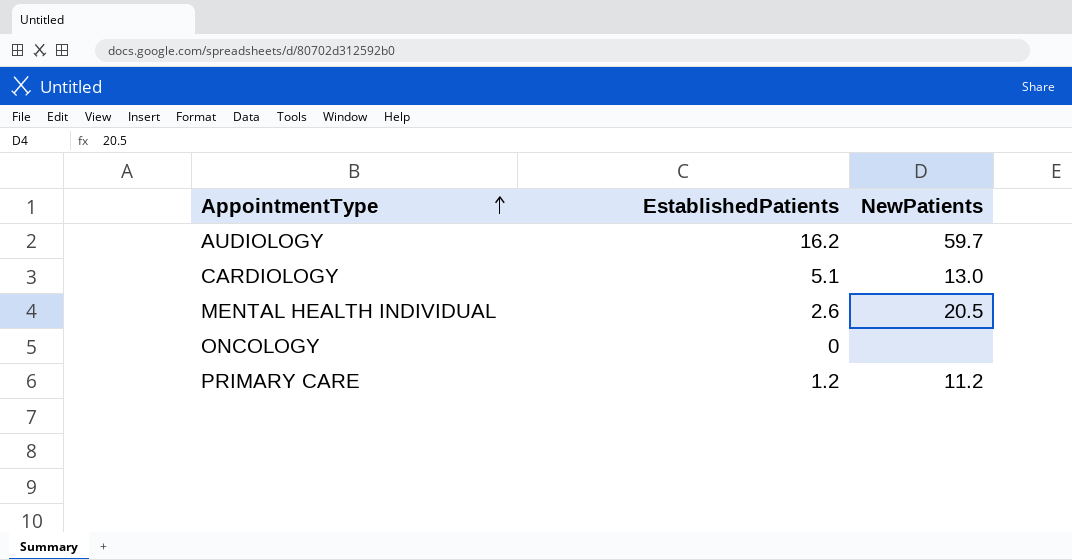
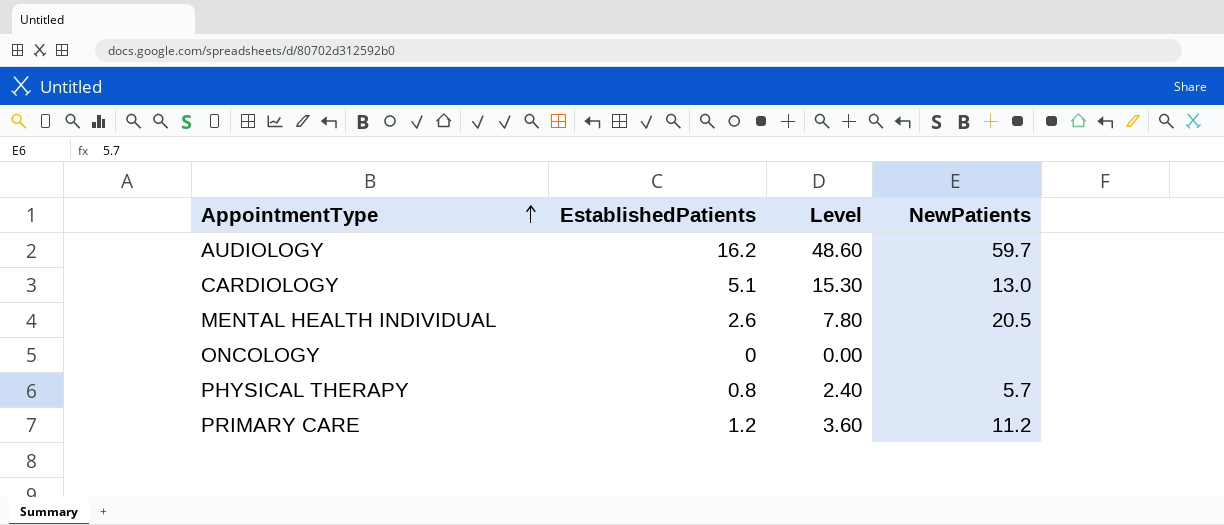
column Level | formula: none -> [EstablishedPatients] * 3
row PHYSICAL THERAPY: none -> 0.8 | 2.40 | 5.7

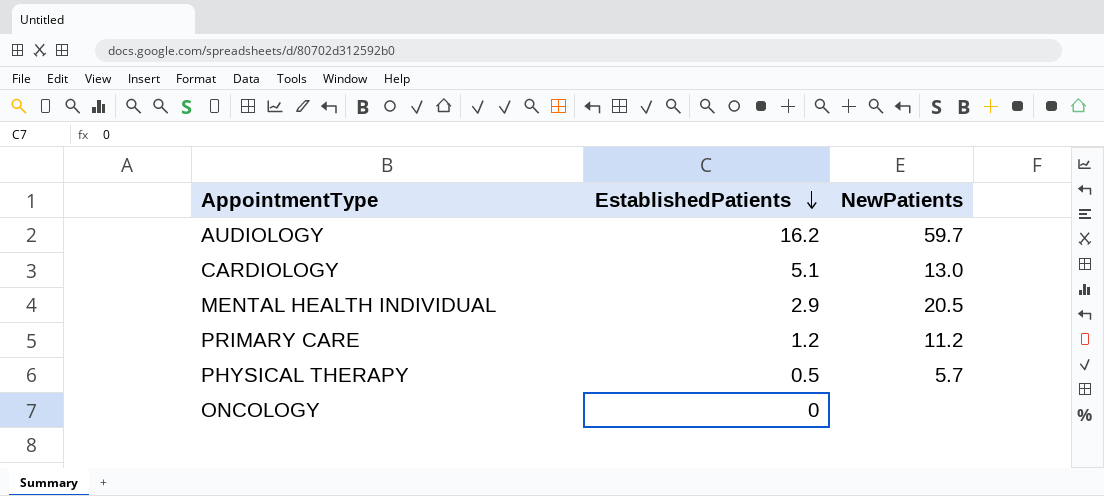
row order: AppointmentType ascending -> EstablishedPatients descending
column Level | formula: [EstablishedPatients] * 3 -> none
MENTAL HEALTH INDIVIDUAL | EstablishedPatients: 2.6 -> 2.9
PHYSICAL THERAPY | EstablishedPatients: 0.8 -> 0.5

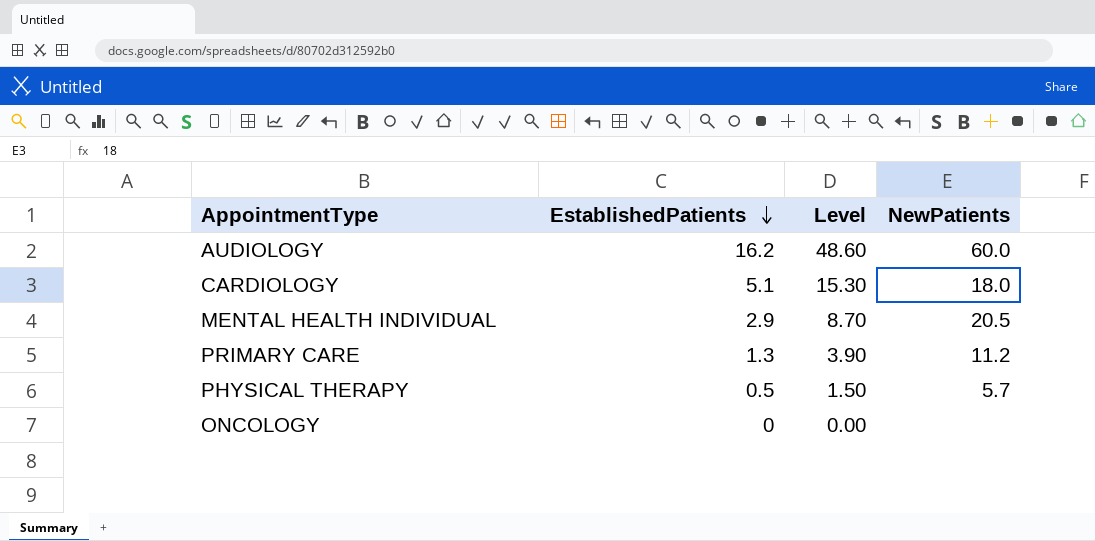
column Level | formula: none -> [EstablishedPatients] * 3
AUDIOLOGY | NewPatients: 59.7 -> 60.0
CARDIOLOGY | NewPatients: 13.0 -> 18.0
PRIMARY CARE | EstablishedPatients: 1.2 -> 1.3

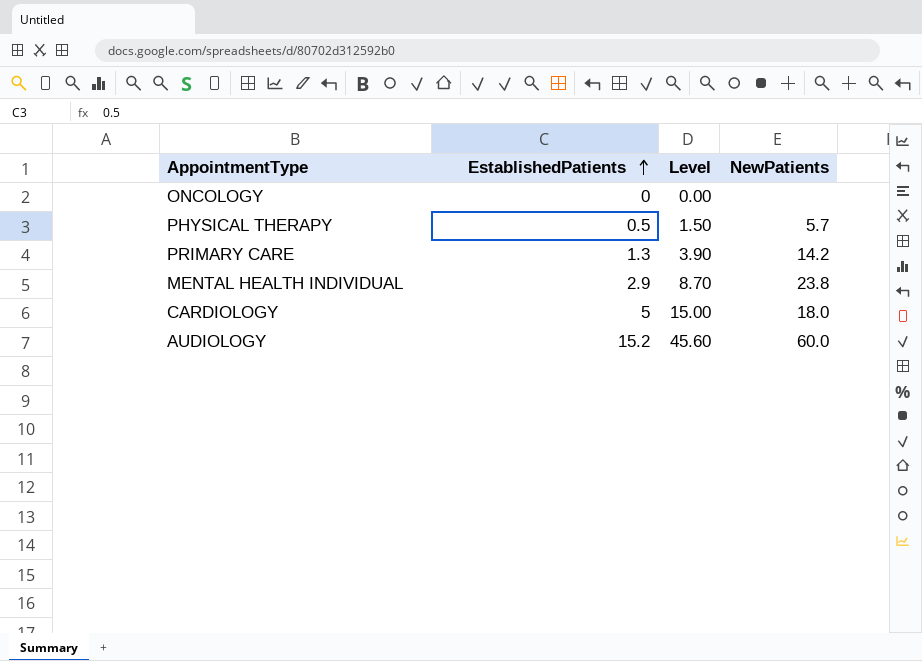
row order: EstablishedPatients descending -> EstablishedPatients ascending
PRIMARY CARE | NewPatients: 11.2 -> 14.2
MENTAL HEALTH INDIVIDUAL | NewPatients: 20.5 -> 23.8
CARDIOLOGY | EstablishedPatients: 5.1 -> 5
CARDIOLOGY | Level: 15.30 -> 15.00
AUDIOLOGY | EstablishedPatients: 16.2 -> 15.2
AUDIOLOGY | Level: 48.60 -> 45.60

